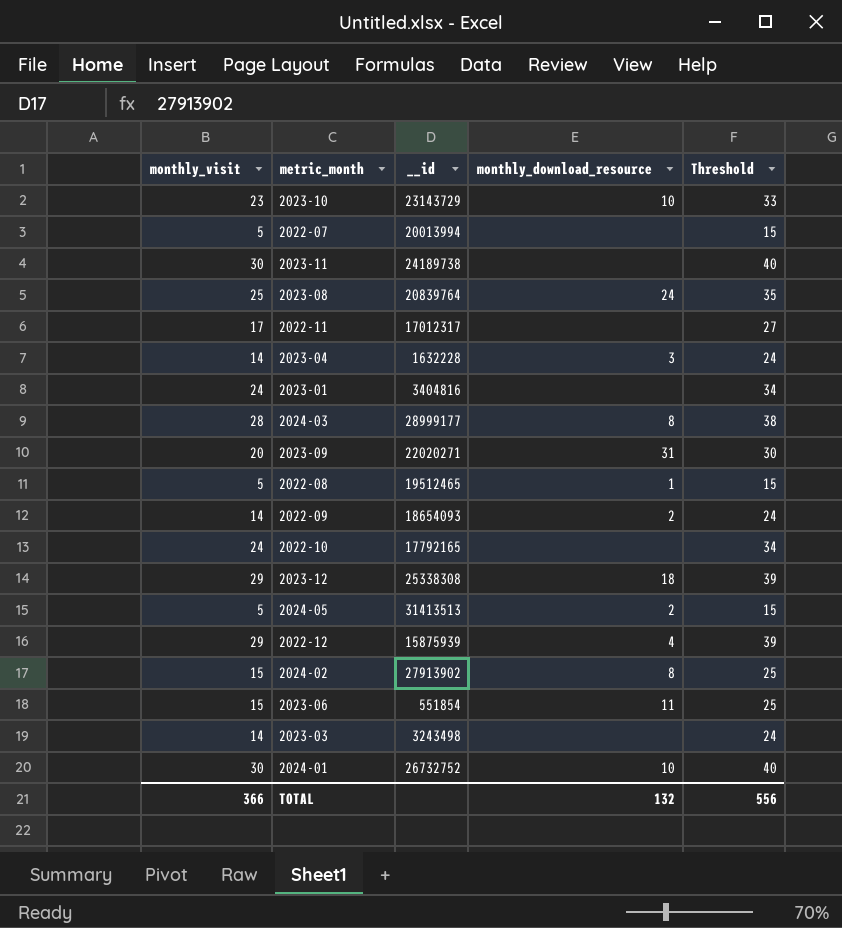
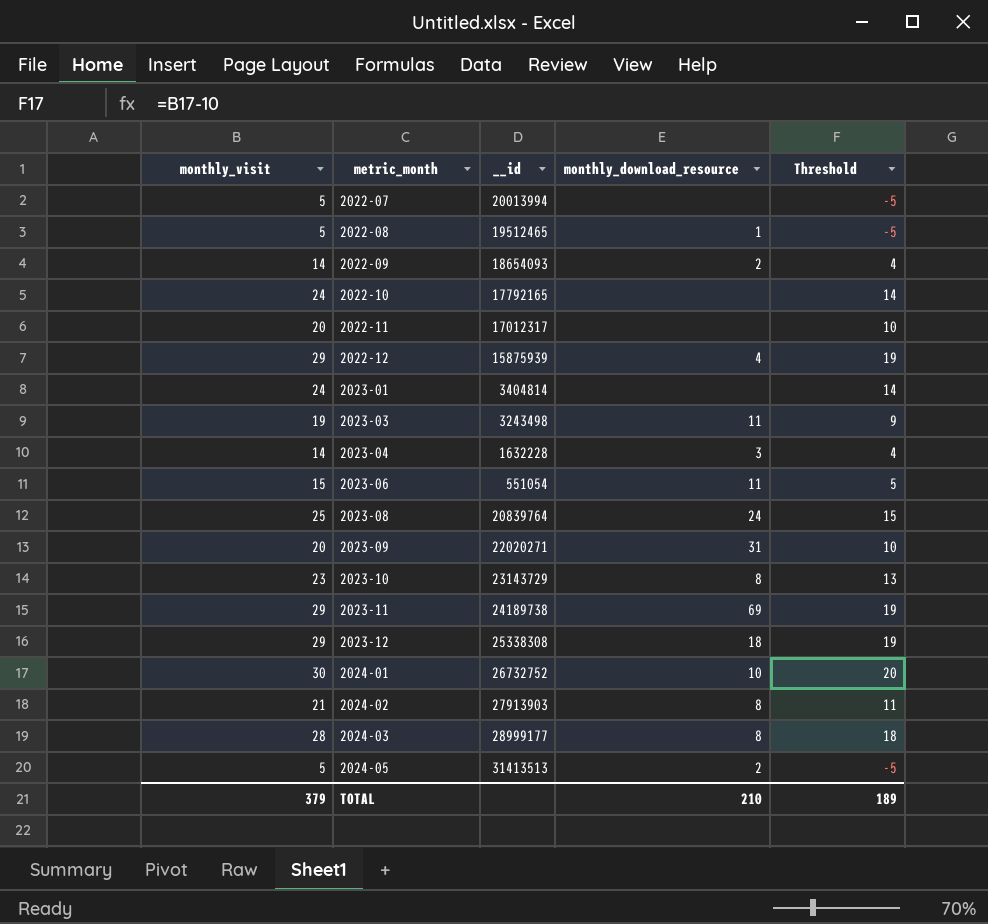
row order: none -> metric_month ascending
column Threshold | formula: [monthly_visit] + 10 -> [monthly_visit] - 10
2022-11 | monthly_visit: 17 -> 20
2023-01 | __id: 3404816 -> 3404814
2023-03 | monthly_visit: 14 -> 19
2023-03 | monthly_download_resource: none -> 11
2023-06 | __id: 551854 -> 551054
2023-10 | monthly_download_resource: 10 -> 8
2023-11 | monthly_visit: 30 -> 29
2023-11 | monthly_download_resource: none -> 69
2024-02 | monthly_visit: 15 -> 21
2024-02 | __id: 27913902 -> 27913903
TOTAL | monthly_visit: 366 -> 379
TOTAL | monthly_download_resource: 132 -> 210
TOTAL | Threshold: 556 -> 189

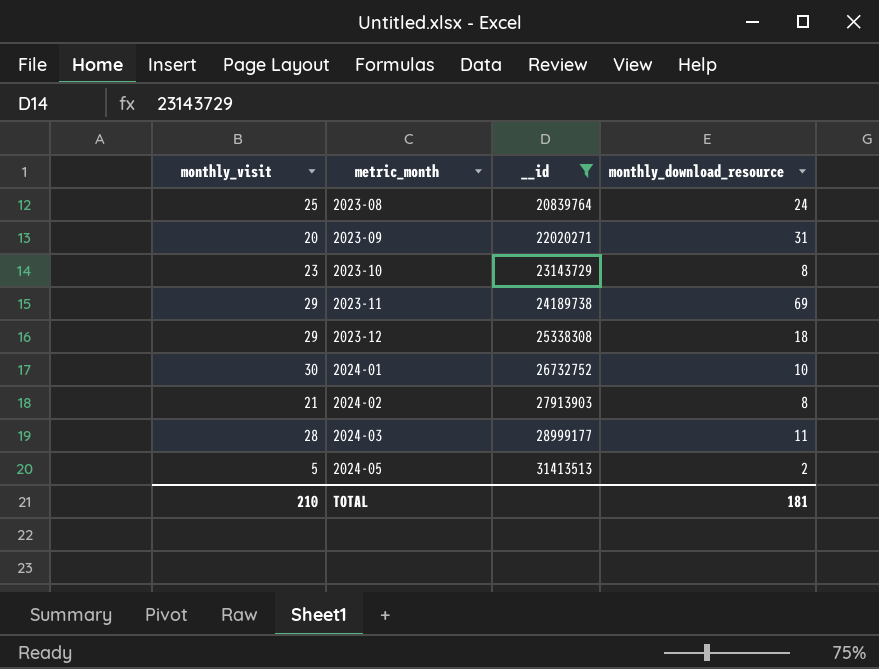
filter: none -> __id >= 20839764
column Threshold | formula: [monthly_visit] - 10 -> none
2024-03 | monthly_download_resource: 8 -> 11
TOTAL | monthly_visit: 379 -> 210
TOTAL | monthly_download_resource: 210 -> 181

